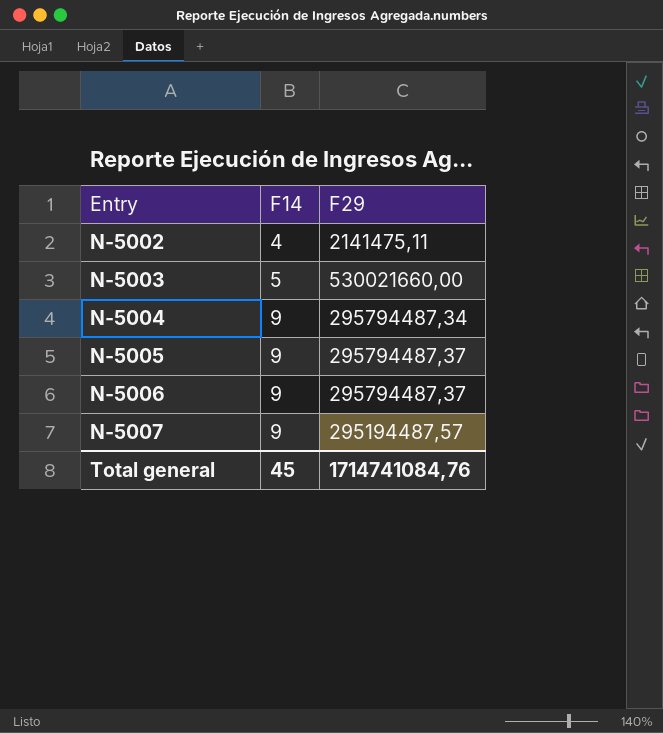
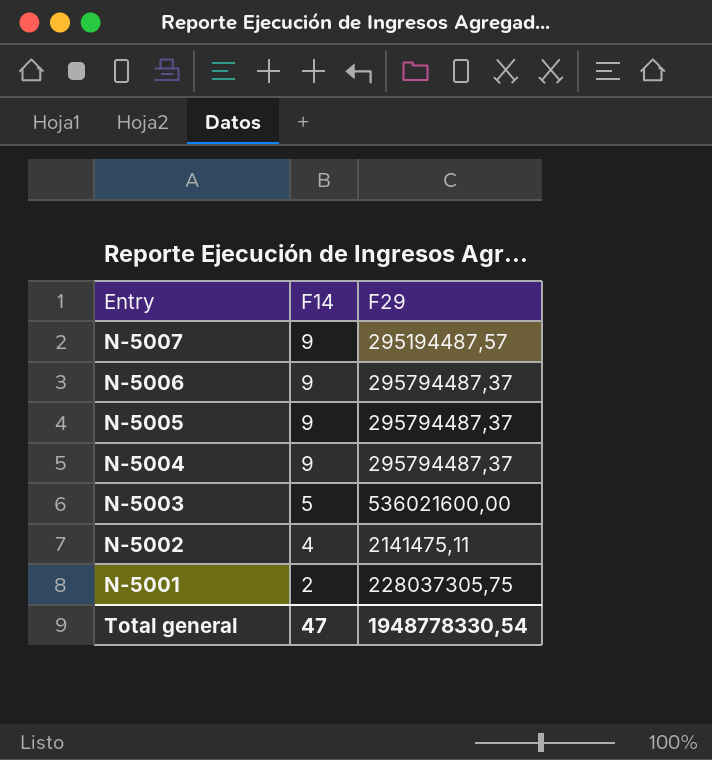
row order: Entry ascending -> Entry descending
N-5004 | F29: 295794487,34 -> 295794487,37
N-5003 | F29: 530021660,00 -> 536021600,00
row N-5001: none -> 2 | 228037305,75
Total general | F14: 45 -> 47
Total general | F29: 1714741084,76 -> 1948778330,54

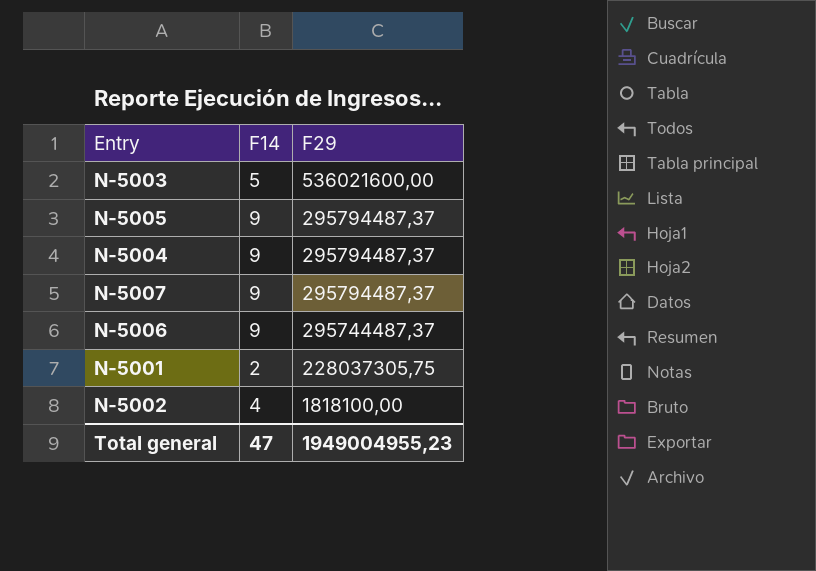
row order: Entry descending -> F29 descending
N-5007 | F29: 295194487,57 -> 295794487,37
N-5006 | F29: 295794487,37 -> 295744487,37
N-5002 | F29: 2141475,11 -> 1818100,00
Total general | F29: 1948778330,54 -> 1949004955,23

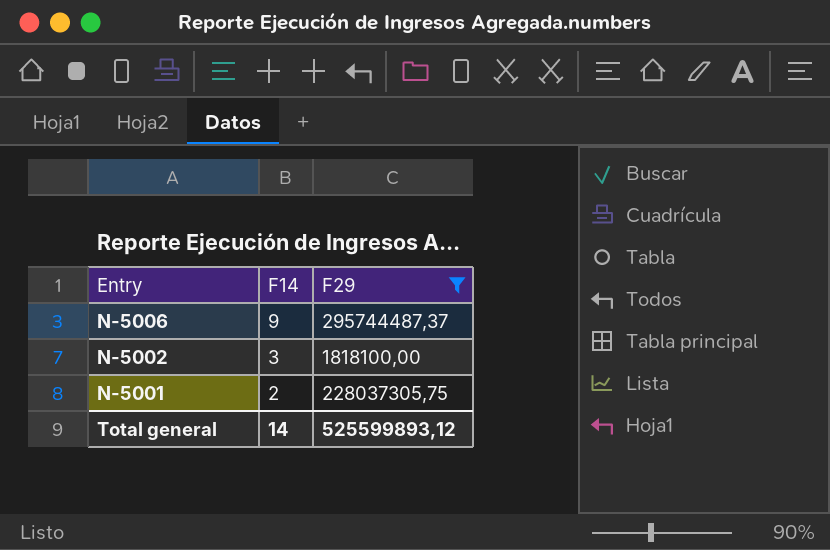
filter: none -> F29 <= 295744487,37
row order: F29 descending -> Entry descending
N-5002 | F14: 4 -> 3
Total general | F14: 47 -> 14
Total general | F29: 1949004955,23 -> 525599893,12

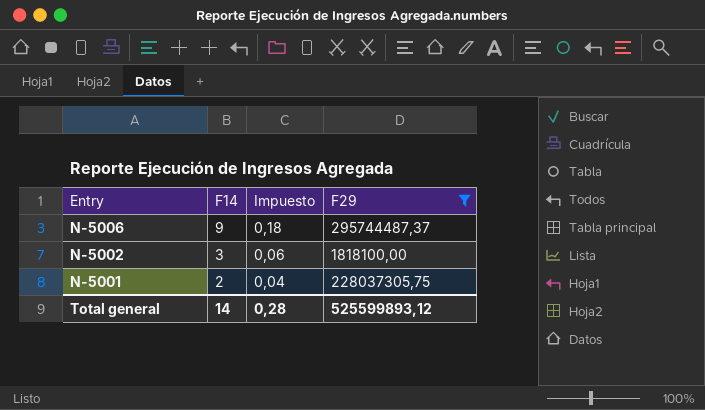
column Impuesto | formula: none -> [F14] * 0,02

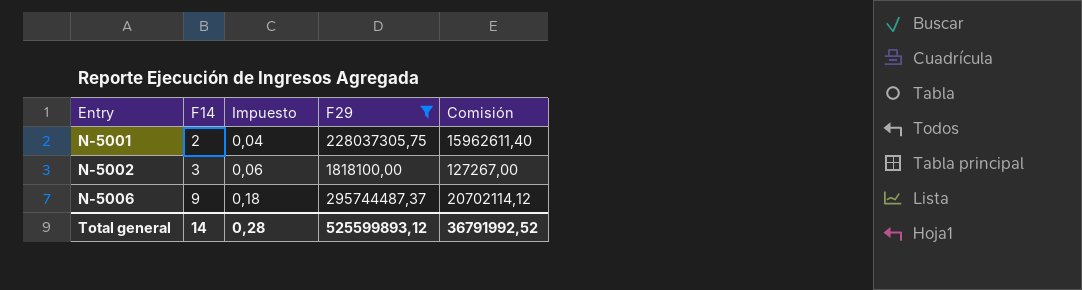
row order: Entry descending -> Entry ascending
column Comisión | formula: none -> [F29] * 0,07

